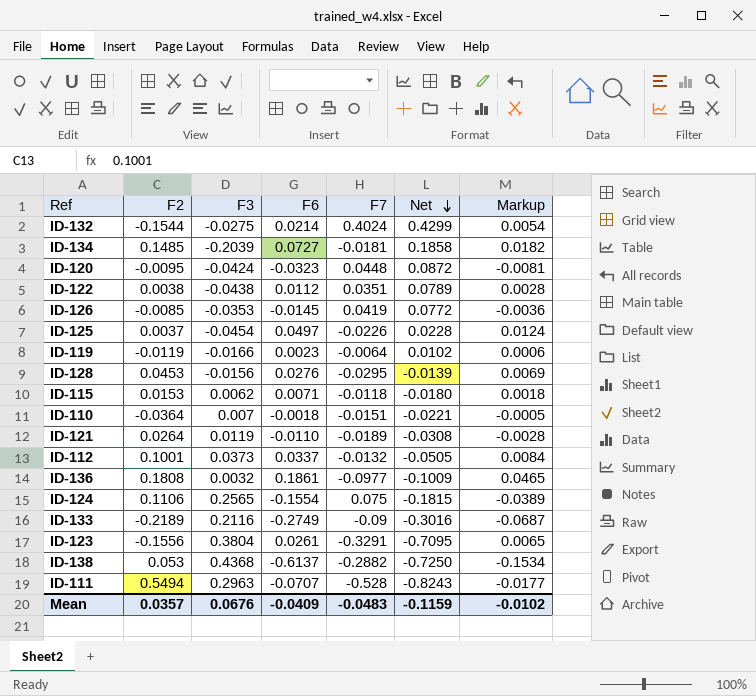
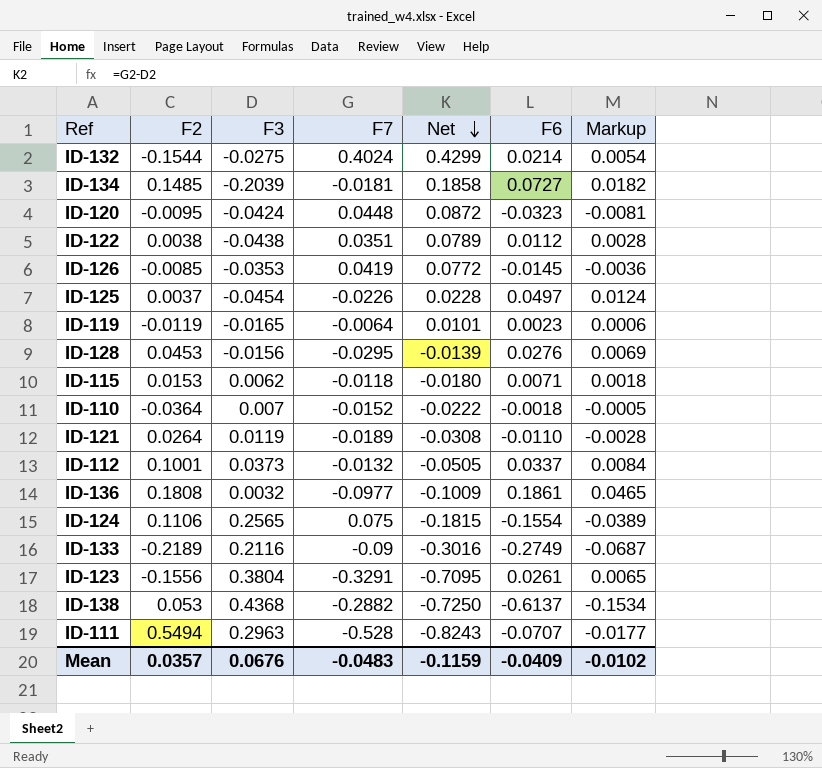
column F6 | position: 4 -> 6
ID-119 | F3: -0.0166 -> -0.0165
ID-119 | Net: 0.0102 -> 0.0101
ID-110 | F7: -0.0151 -> -0.0152
ID-110 | Net: -0.0221 -> -0.0222

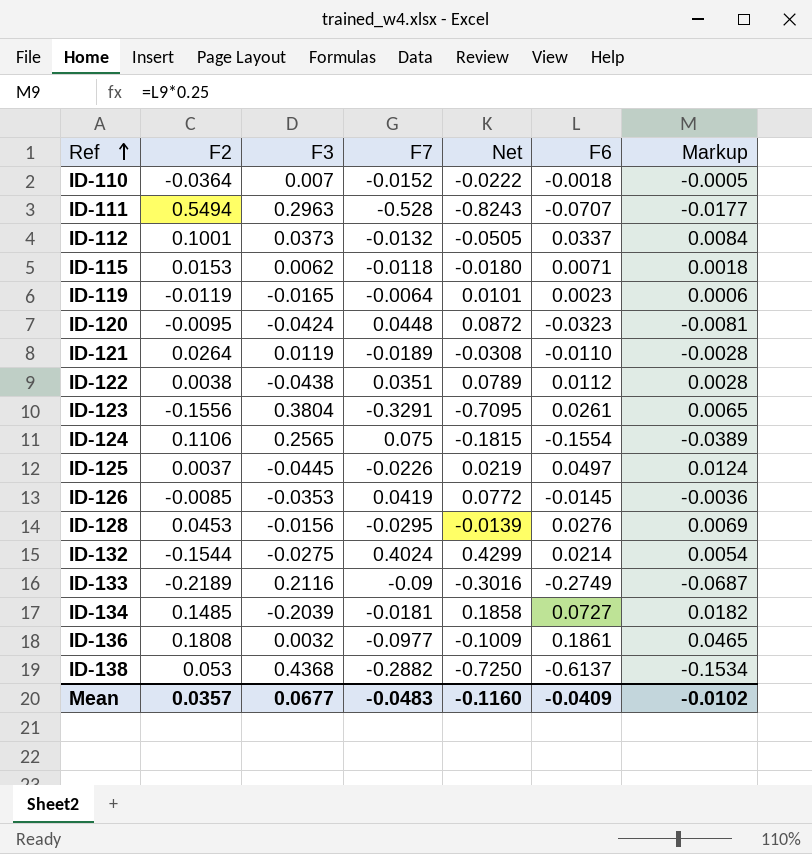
row order: Net descending -> Ref ascending
ID-125 | F3: -0.0454 -> -0.0445
ID-125 | Net: 0.0228 -> 0.0219
Mean | F3: 0.0676 -> 0.0677
Mean | Net: -0.1159 -> -0.1160

